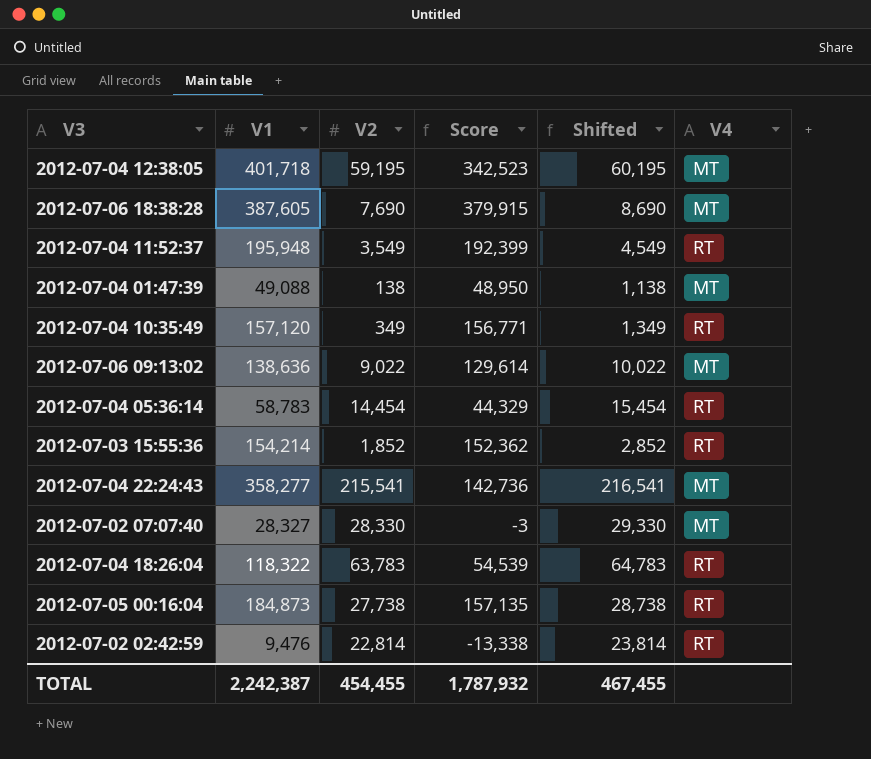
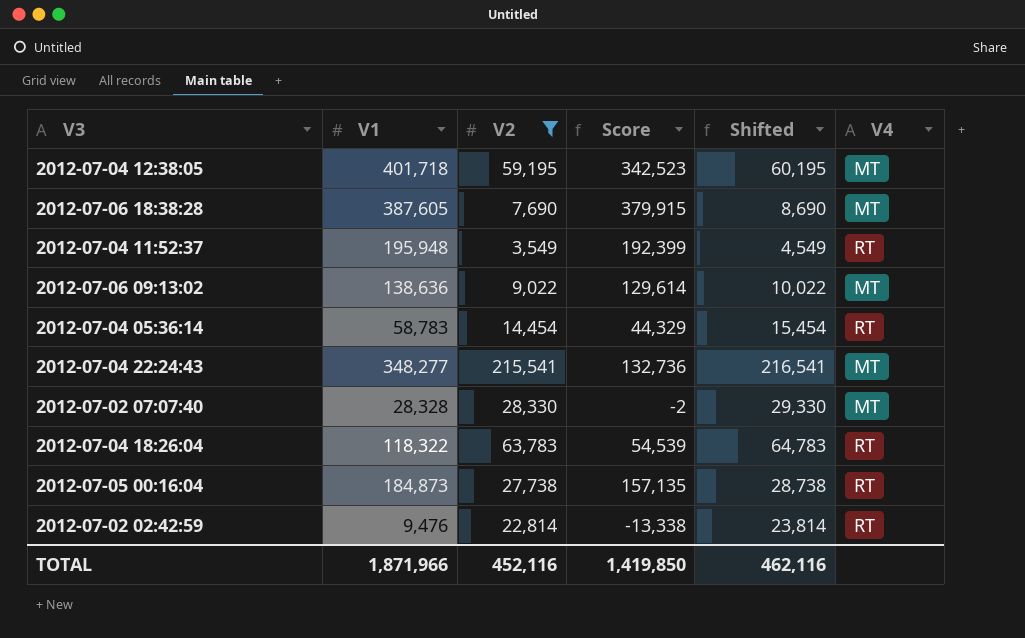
filter: none -> V2 >= 3,549
2012-07-04 22:24:43 | V1: 358,277 -> 348,277
2012-07-04 22:24:43 | Score: 142,736 -> 132,736
2012-07-02 07:07:40 | V1: 28,327 -> 28,328
2012-07-02 07:07:40 | Score: -3 -> -2
TOTAL | V1: 2,242,387 -> 1,871,966
TOTAL | V2: 454,455 -> 452,116
TOTAL | Score: 1,787,932 -> 1,419,850
TOTAL | Shifted: 467,455 -> 462,116

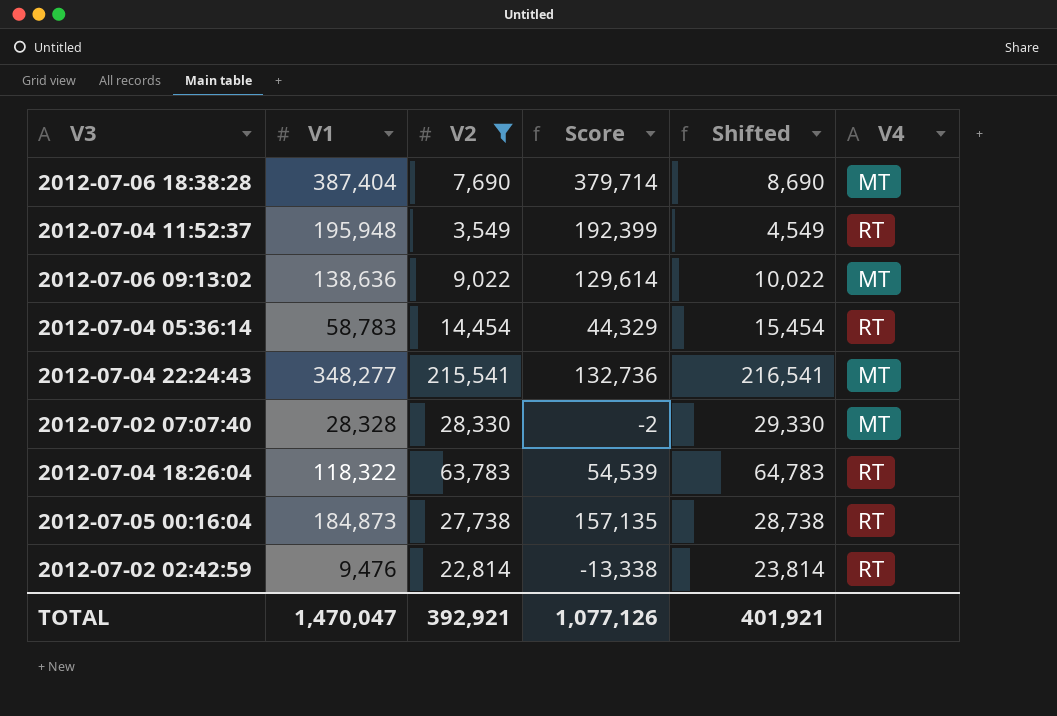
row 2012-07-04 12:38:05: 401,718 | 59,195 | 342,523 | 60,195 | MT -> none
2012-07-06 18:38:28 | V1: 387,605 -> 387,404
2012-07-06 18:38:28 | Score: 379,915 -> 379,714
TOTAL | V1: 1,871,966 -> 1,470,047
TOTAL | V2: 452,116 -> 392,921
TOTAL | Score: 1,419,850 -> 1,077,126
TOTAL | Shifted: 462,116 -> 401,921

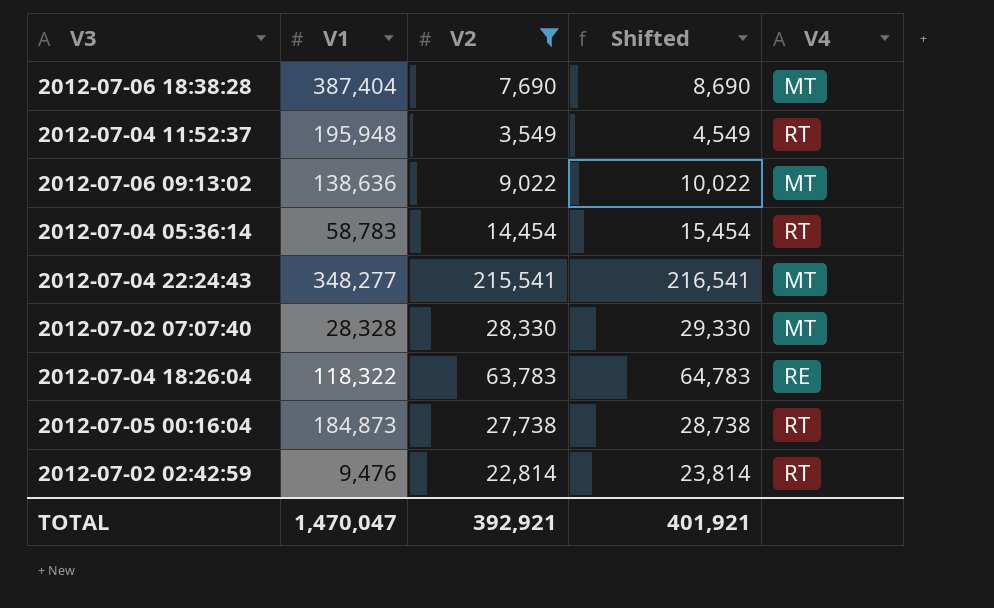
column Score | formula: [V1] - [V2] -> none
2012-07-04 18:26:04 | V4: RT -> RE

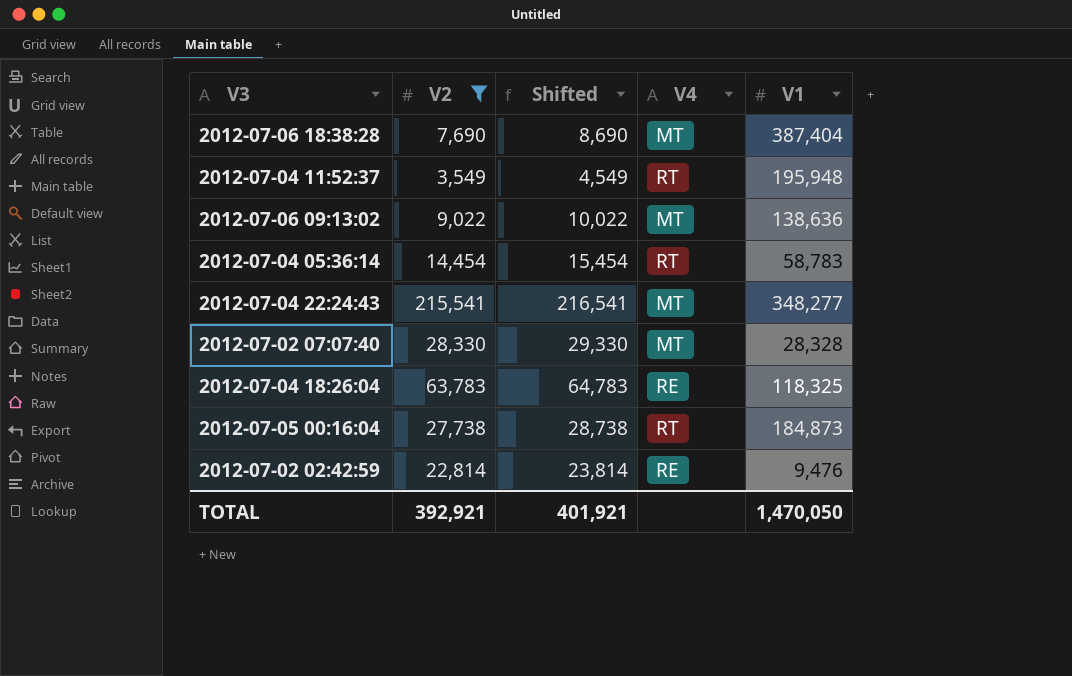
column V1 | position: 2 -> 5
2012-07-04 18:26:04 | V1: 118,322 -> 118,325
2012-07-02 02:42:59 | V4: RT -> RE
TOTAL | V1: 1,470,047 -> 1,470,050

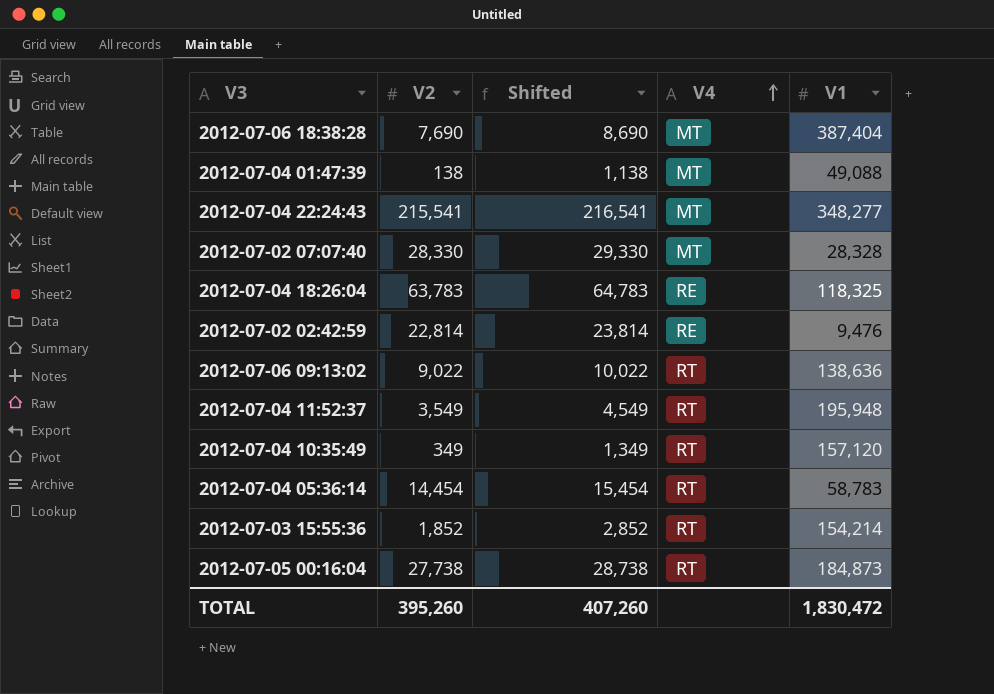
filter: V2 >= 3,549 -> none
row order: none -> V4 ascending
2012-07-06 09:13:02 | V4: MT -> RT
TOTAL | V2: 392,921 -> 395,260
TOTAL | Shifted: 401,921 -> 407,260
TOTAL | V1: 1,470,050 -> 1,830,472

